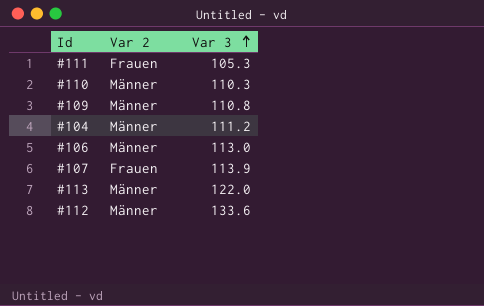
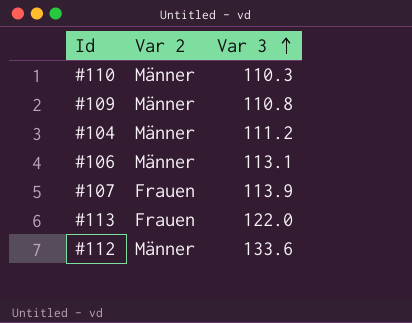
row #111: Frauen | 105.3 -> none
#106 | Var 3: 113.0 -> 113.1
#113 | Var 2: Männer -> Frauen

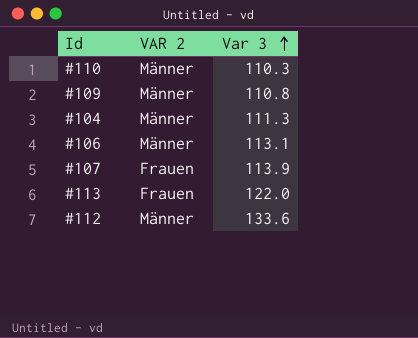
column name: Var 2 -> VAR 2
#104 | Var 3: 111.2 -> 111.3

